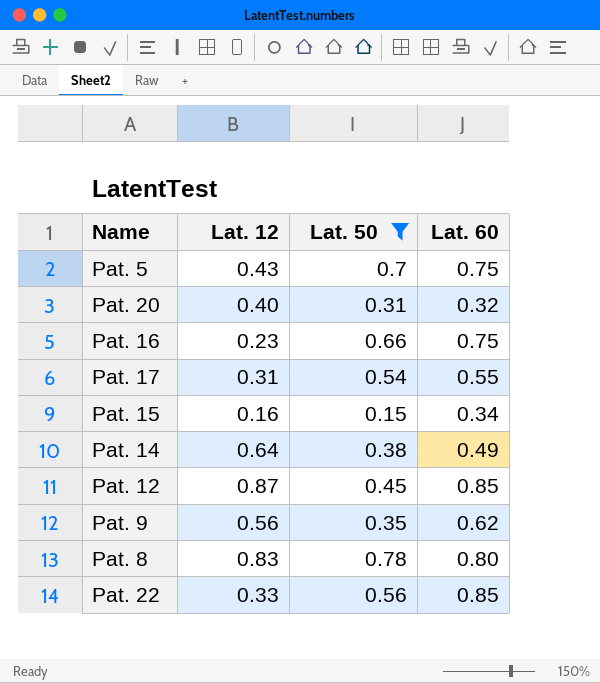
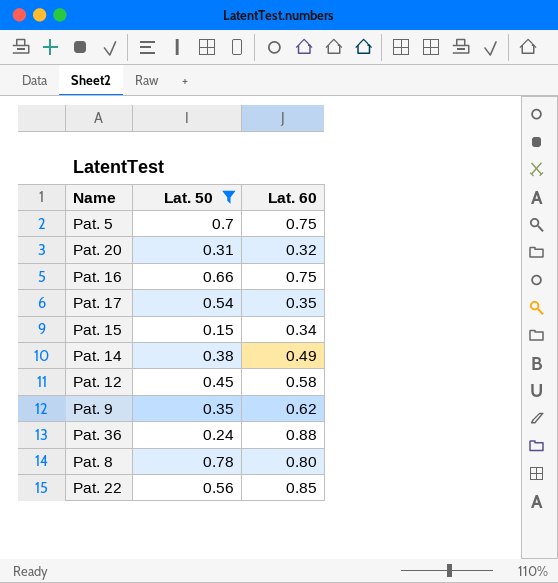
column Lat. 12 | position: 2 -> none
Pat. 17 | Lat. 60: 0.55 -> 0.35
Pat. 12 | Lat. 60: 0.85 -> 0.58
row Pat. 36: none -> 0.24 | 0.88

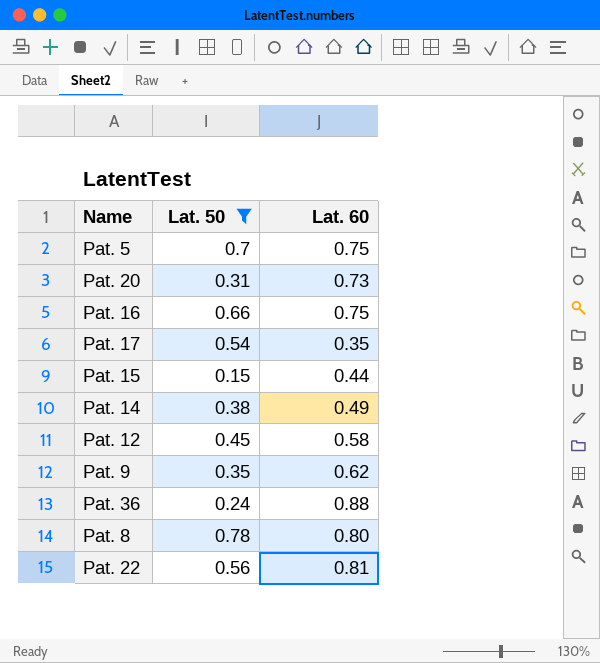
Pat. 20 | Lat. 60: 0.32 -> 0.73
Pat. 15 | Lat. 60: 0.34 -> 0.44
Pat. 22 | Lat. 60: 0.85 -> 0.81

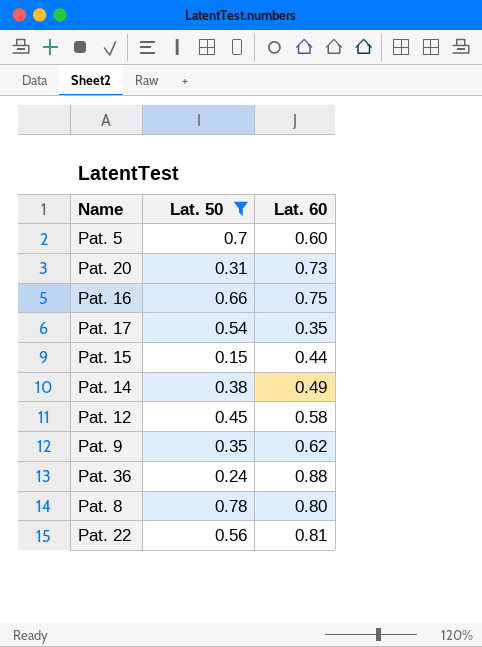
Pat. 5 | Lat. 60: 0.75 -> 0.60

